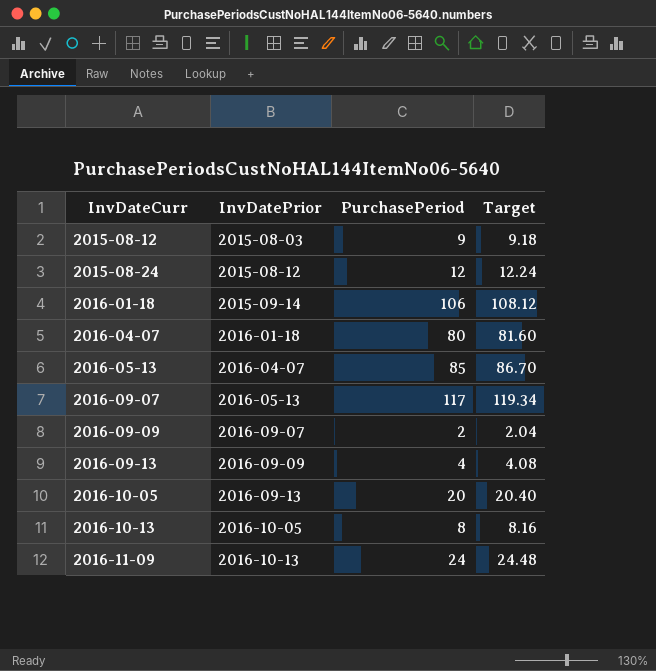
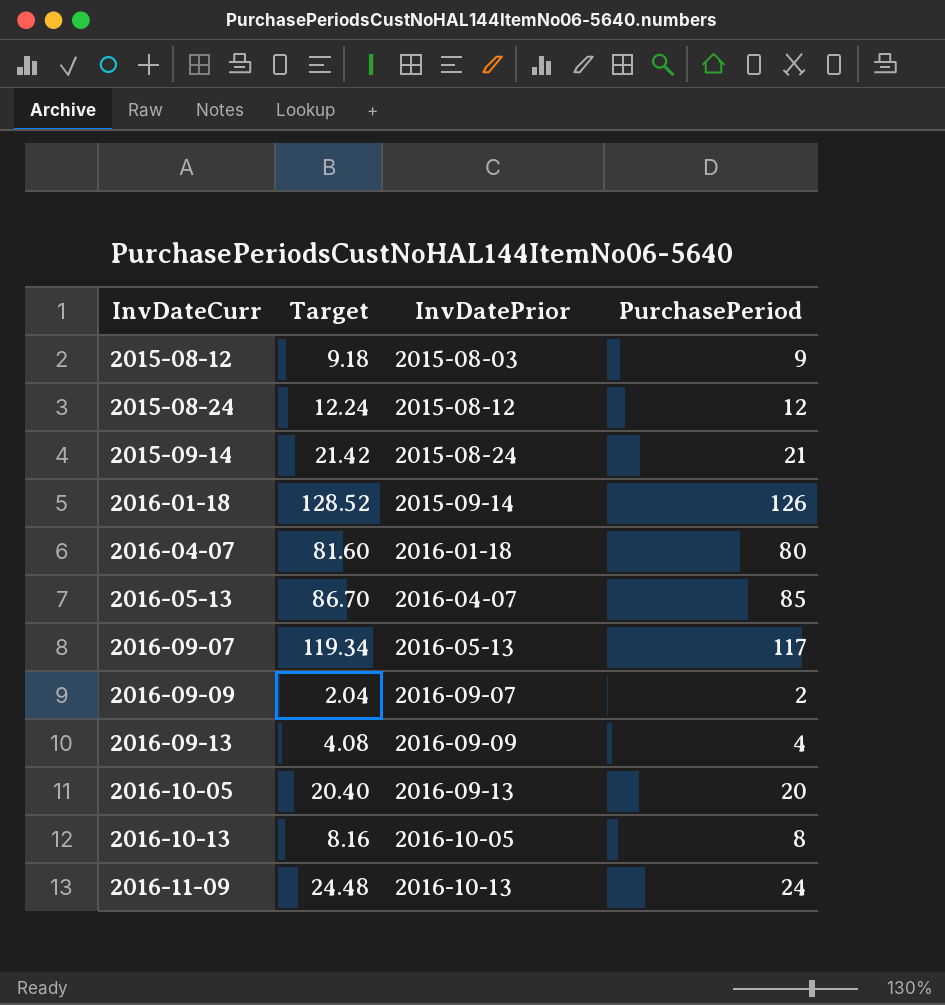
column Target | position: 4 -> 2
row 2015-09-14: none -> 21.42 | 2015-08-24 | 21
2016-01-18 | Target: 108.12 -> 128.52
2016-01-18 | PurchasePeriod: 106 -> 126

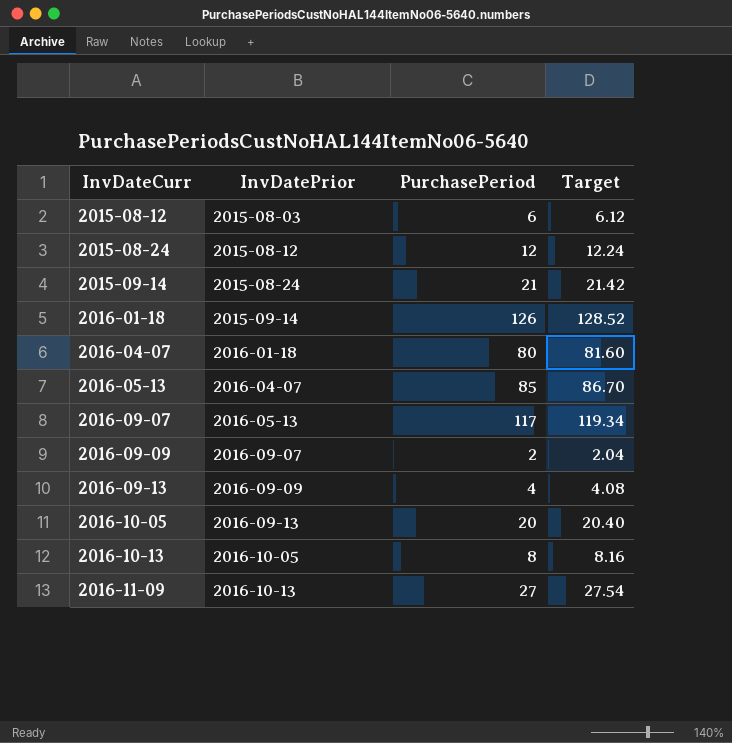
column Target | position: 2 -> 4
2015-08-12 | PurchasePeriod: 9 -> 6
2015-08-12 | Target: 9.18 -> 6.12
2016-11-09 | PurchasePeriod: 24 -> 27
2016-11-09 | Target: 24.48 -> 27.54

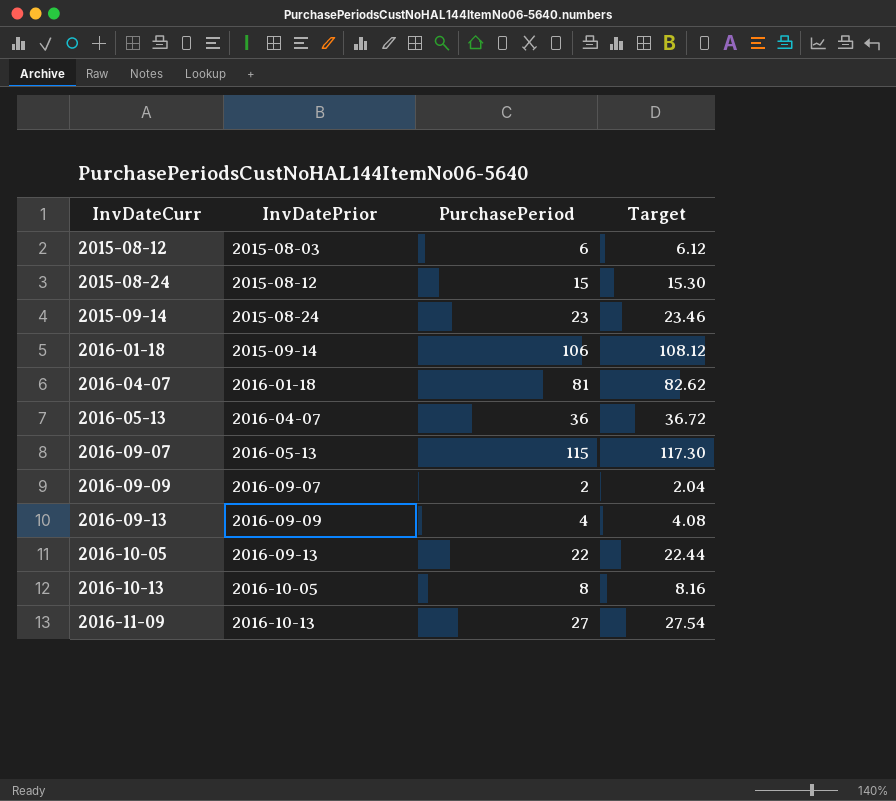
2015-08-24 | PurchasePeriod: 12 -> 15
2015-08-24 | Target: 12.24 -> 15.30
2015-09-14 | PurchasePeriod: 21 -> 23
2015-09-14 | Target: 21.42 -> 23.46
2016-01-18 | PurchasePeriod: 126 -> 106
2016-01-18 | Target: 128.52 -> 108.12
2016-04-07 | PurchasePeriod: 80 -> 81
2016-04-07 | Target: 81.60 -> 82.62
2016-05-13 | PurchasePeriod: 85 -> 36
2016-05-13 | Target: 86.70 -> 36.72
2016-09-07 | PurchasePeriod: 117 -> 115
2016-09-07 | Target: 119.34 -> 117.30
2016-10-05 | PurchasePeriod: 20 -> 22
2016-10-05 | Target: 20.40 -> 22.44

